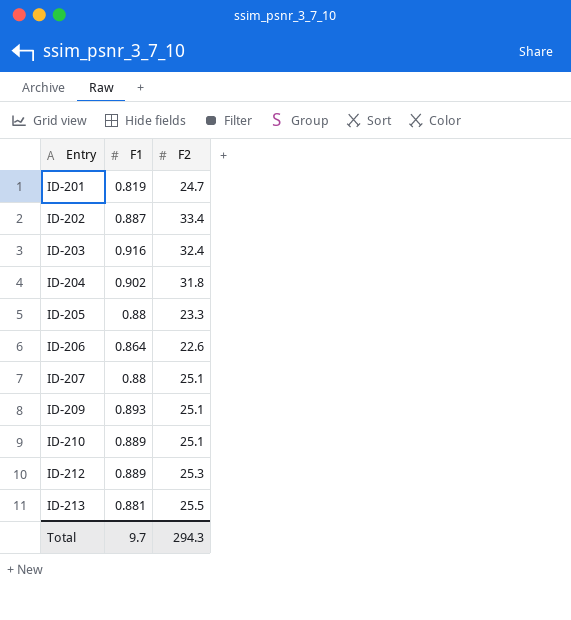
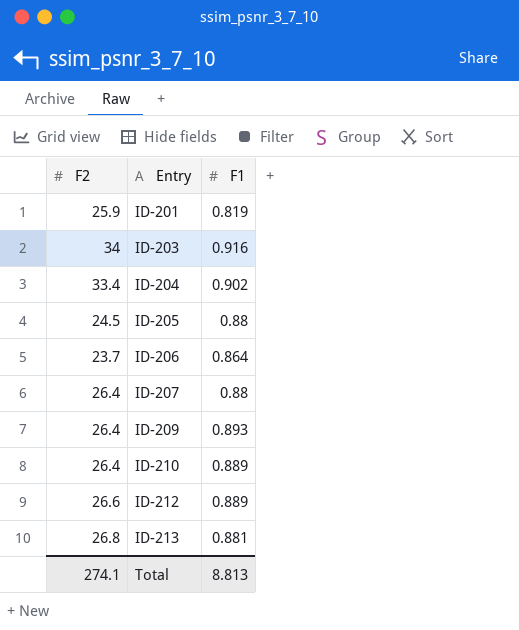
column F2 | position: 3 -> 1
row ID-202: 0.887 | 33.4 -> none
ID-201 | F2: 24.7 -> 25.9
ID-203 | F2: 32.4 -> 34
ID-204 | F2: 31.8 -> 33.4
ID-205 | F2: 23.3 -> 24.5
ID-206 | F2: 22.6 -> 23.7
ID-207 | F2: 25.1 -> 26.4
ID-209 | F2: 25.1 -> 26.4
ID-210 | F2: 25.1 -> 26.4
ID-212 | F2: 25.3 -> 26.6
ID-213 | F2: 25.5 -> 26.8
Total | F2: 294.3 -> 274.1
Total | F1: 9.7 -> 8.813

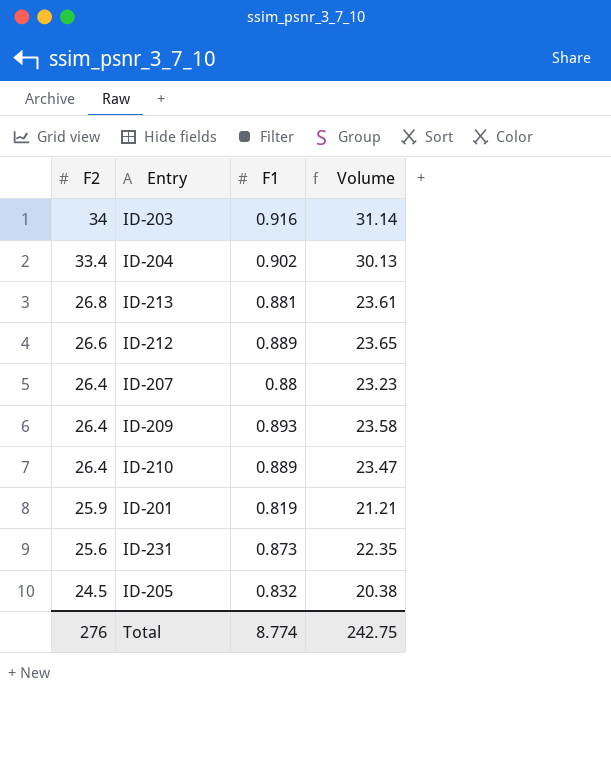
row order: Entry ascending -> F2 descending
column Volume | formula: none -> [F2] * [F1]
row ID-206: 23.7 | 0.864 -> none
row ID-231: none -> 25.6 | 0.873 | 22.35
ID-205 | F1: 0.88 -> 0.832
Total | F2: 274.1 -> 276
Total | F1: 8.813 -> 8.774

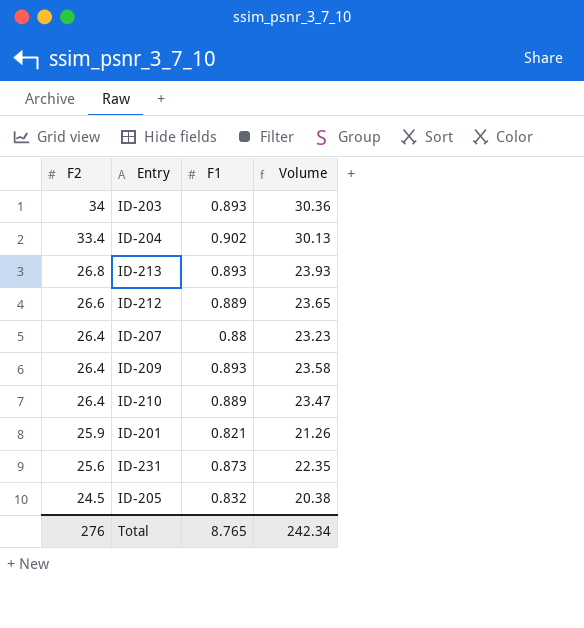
ID-203 | F1: 0.916 -> 0.893
ID-203 | Volume: 31.14 -> 30.36
ID-213 | F1: 0.881 -> 0.893
ID-213 | Volume: 23.61 -> 23.93
ID-201 | F1: 0.819 -> 0.821
ID-201 | Volume: 21.21 -> 21.26
Total | F1: 8.774 -> 8.765
Total | Volume: 242.75 -> 242.34

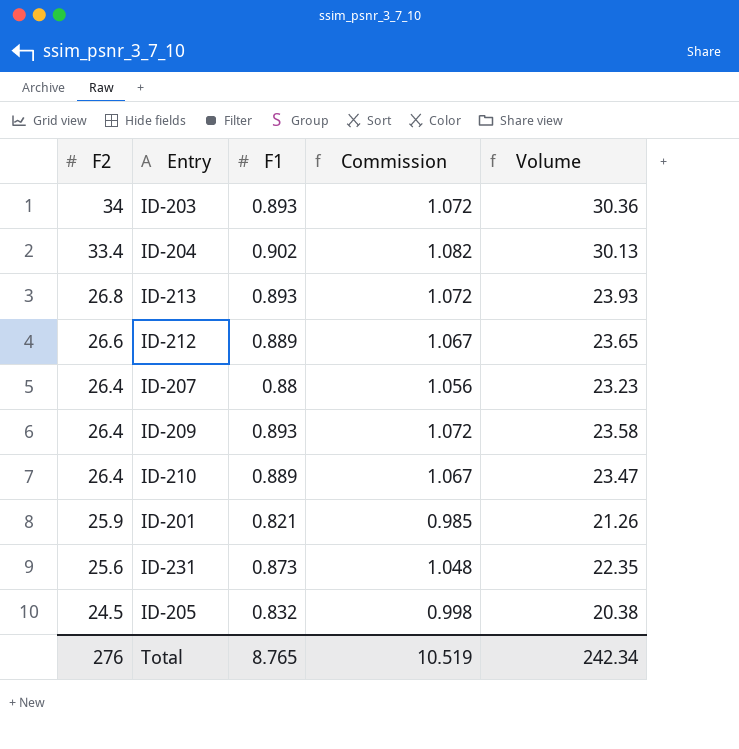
column Commission | formula: none -> [F1] * 1.2

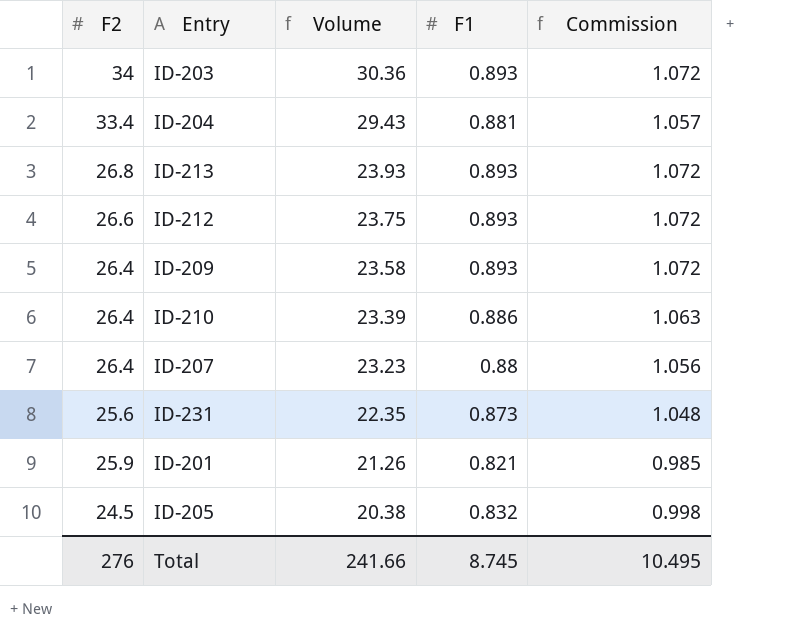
row order: F2 descending -> Volume descending
column Volume | position: 5 -> 3
ID-204 | Volume: 30.13 -> 29.43
ID-204 | F1: 0.902 -> 0.881
ID-204 | Commission: 1.082 -> 1.057
ID-212 | Volume: 23.65 -> 23.75
ID-212 | F1: 0.889 -> 0.893
ID-212 | Commission: 1.067 -> 1.072
ID-210 | Volume: 23.47 -> 23.39
ID-210 | F1: 0.889 -> 0.886
ID-210 | Commission: 1.067 -> 1.063
Total | Volume: 242.34 -> 241.66
Total | F1: 8.765 -> 8.745
Total | Commission: 10.519 -> 10.495

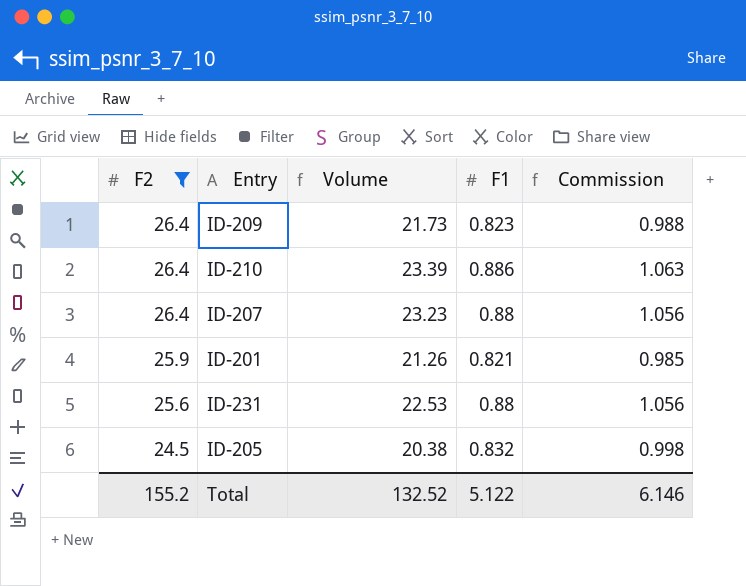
filter: none -> F2 <= 26.4
row order: Volume descending -> F2 descending
ID-209 | Volume: 23.58 -> 21.73
ID-209 | F1: 0.893 -> 0.823
ID-209 | Commission: 1.072 -> 0.988
ID-231 | Volume: 22.35 -> 22.53
ID-231 | F1: 0.873 -> 0.88
ID-231 | Commission: 1.048 -> 1.056
Total | F2: 276 -> 155.2
Total | Volume: 241.66 -> 132.52
Total | F1: 8.745 -> 5.122
Total | Commission: 10.495 -> 6.146

